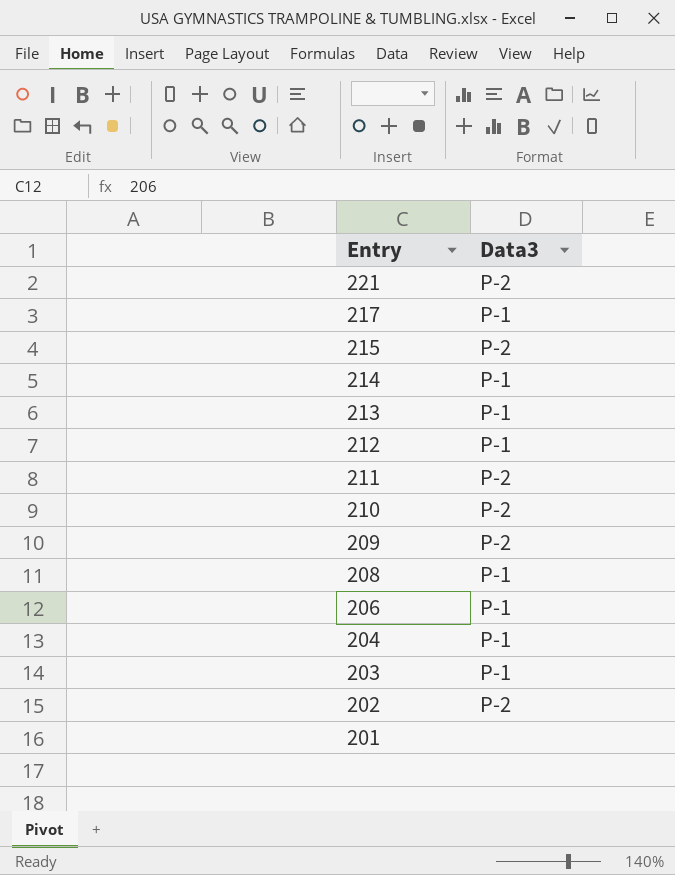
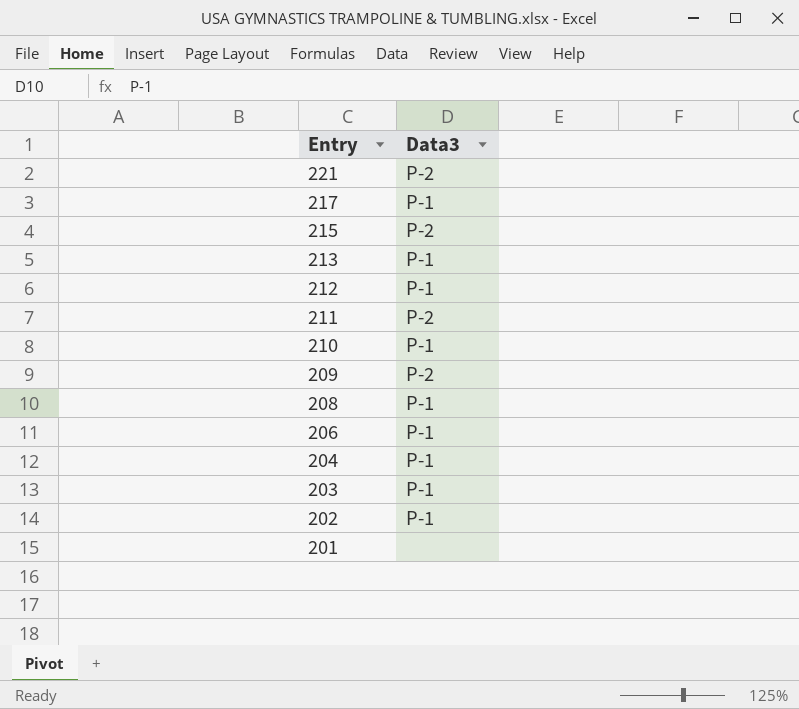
row 214: P-1 -> none
210 | Data3: P-2 -> P-1
202 | Data3: P-2 -> P-1

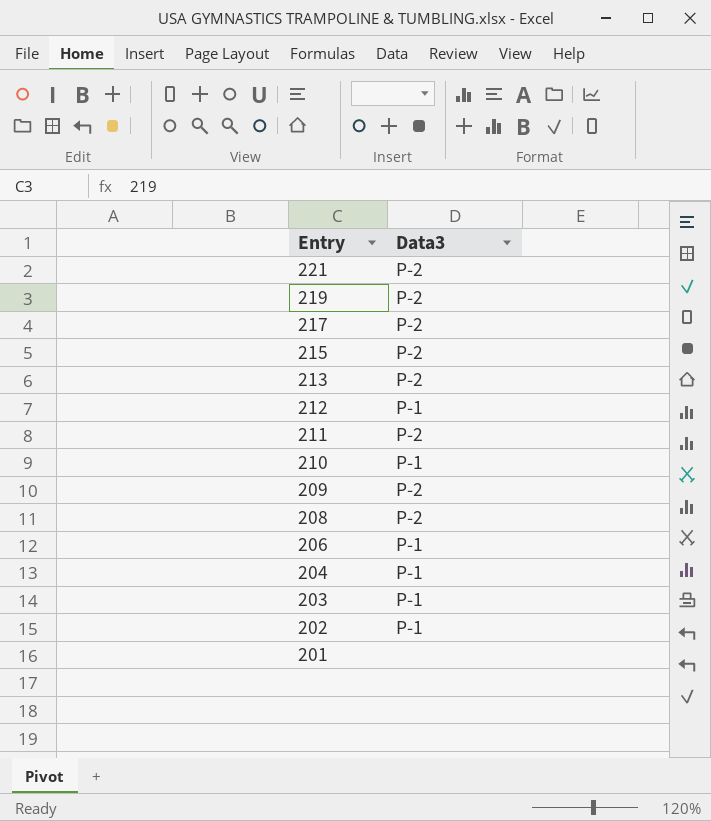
row 219: none -> P-2
217 | Data3: P-1 -> P-2
213 | Data3: P-1 -> P-2
208 | Data3: P-1 -> P-2

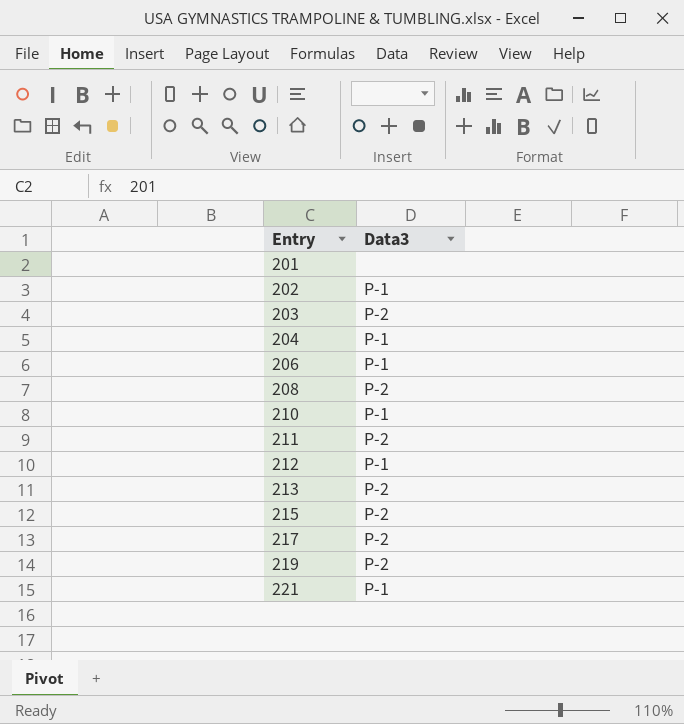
row order: Entry descending -> Entry ascending
row 209: P-2 -> none
203 | Data3: P-1 -> P-2
221 | Data3: P-2 -> P-1

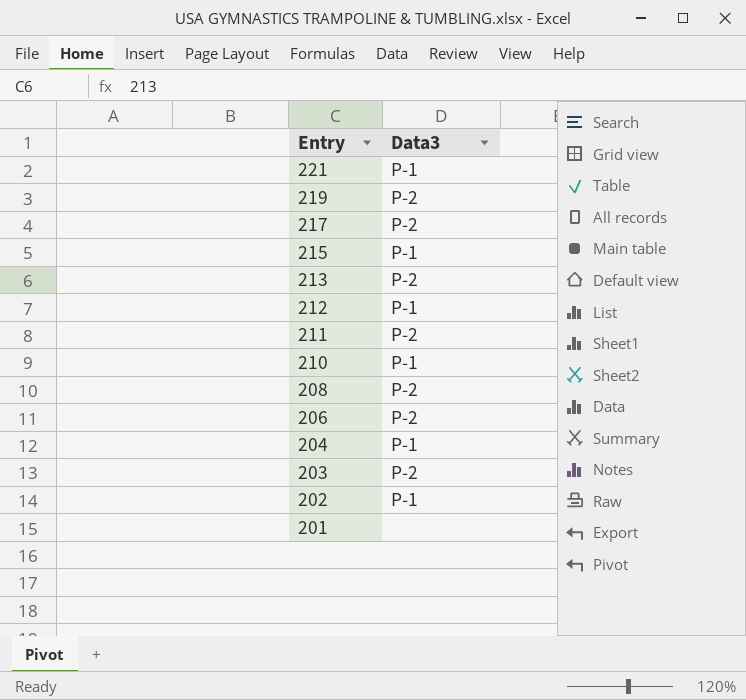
row order: Entry ascending -> Entry descending
215 | Data3: P-2 -> P-1
206 | Data3: P-1 -> P-2

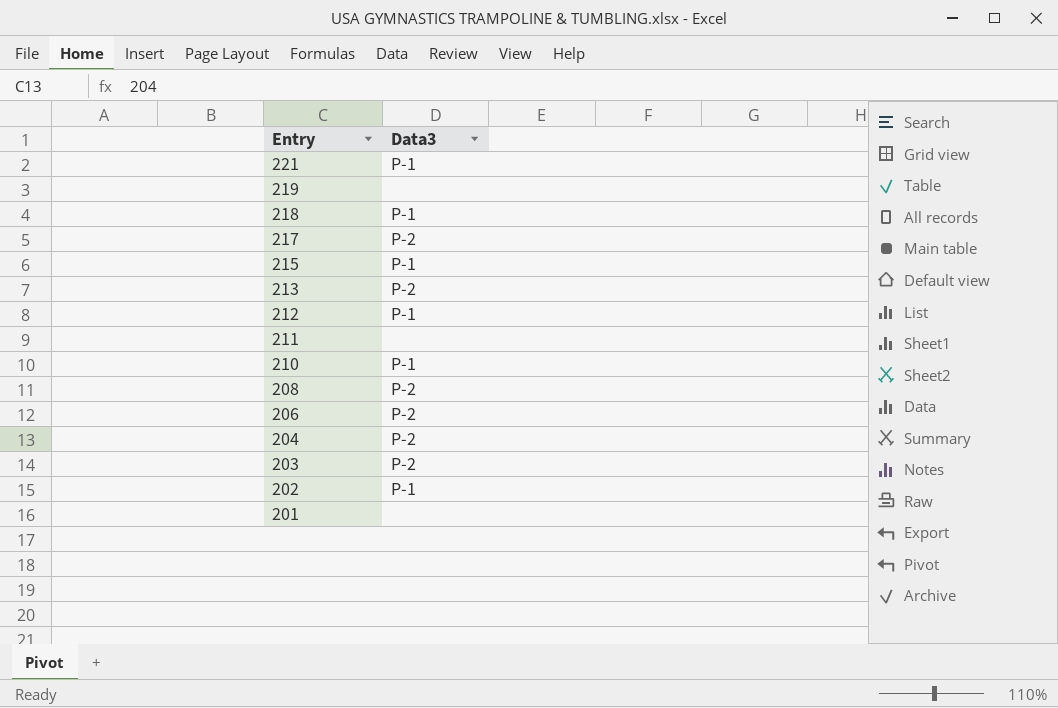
219 | Data3: P-2 -> none
row 218: none -> P-1
211 | Data3: P-2 -> none
204 | Data3: P-1 -> P-2

